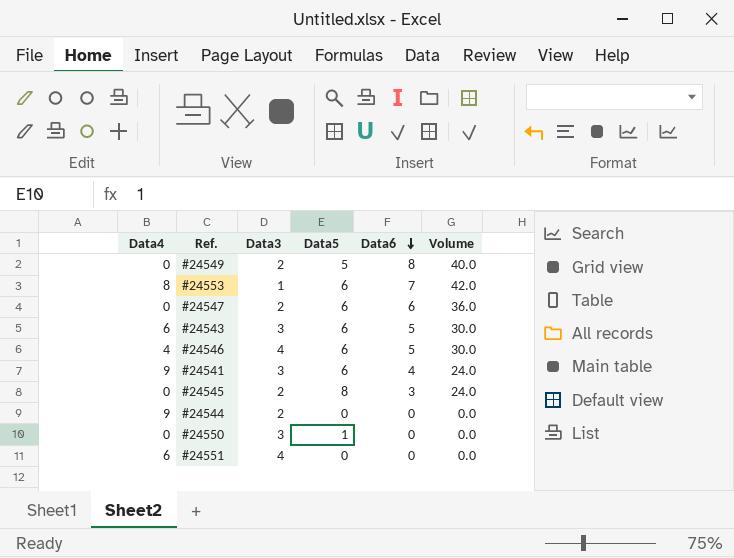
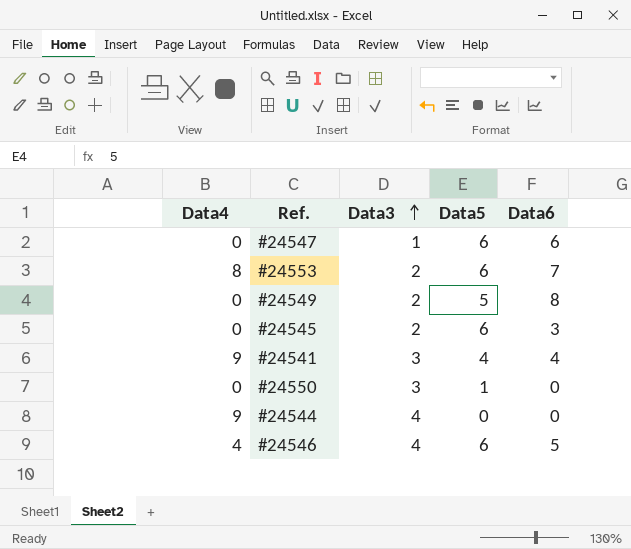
row order: Data6 descending -> Data3 ascending
column Volume | formula: [Data5] * [Data6] -> none
row #24543: 6 | 3 | 6 | 5 | 30.0 -> none
row #24551: 6 | 4 | 0 | 0 | 0.0 -> none
#24547 | Data3: 2 -> 1
#24553 | Data3: 1 -> 2
#24545 | Data5: 8 -> 6
#24541 | Data5: 6 -> 4
#24544 | Data3: 2 -> 4

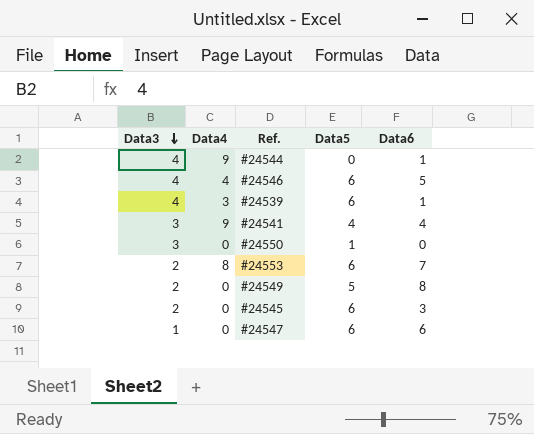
row order: Data3 ascending -> Data3 descending
column Data3 | position: 3 -> 1
#24544 | Data6: 0 -> 1
row #24539: none -> 4 | 3 | 6 | 1

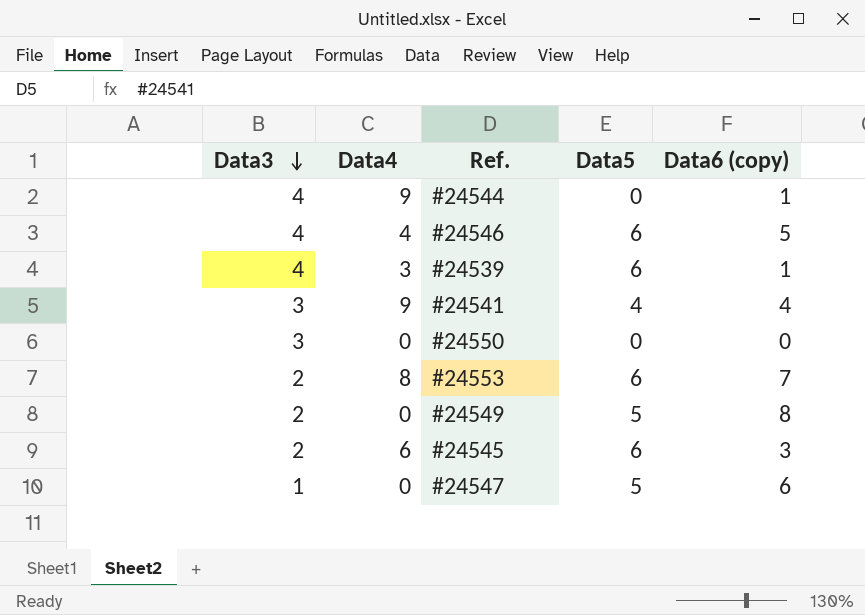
column name: Data6 -> Data6 (copy)
#24550 | Data5: 1 -> 0
#24545 | Data4: 0 -> 6
#24547 | Data5: 6 -> 5

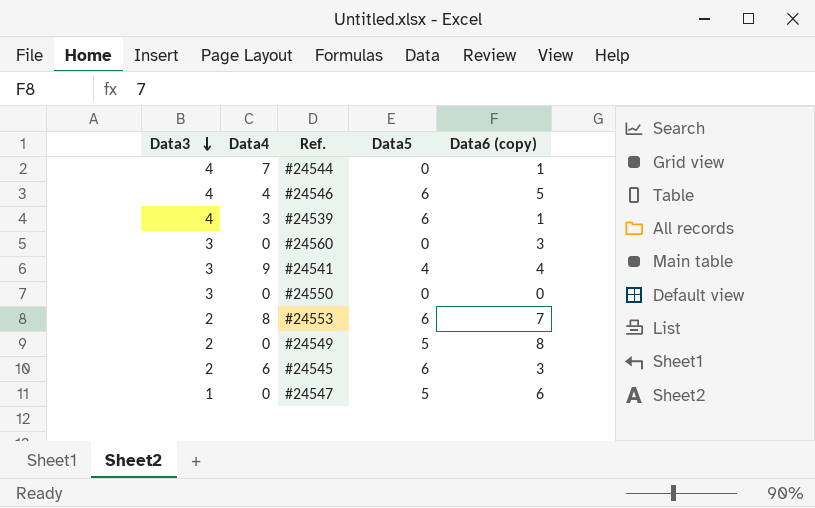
#24544 | Data4: 9 -> 7
row #24560: none -> 3 | 0 | 0 | 3

